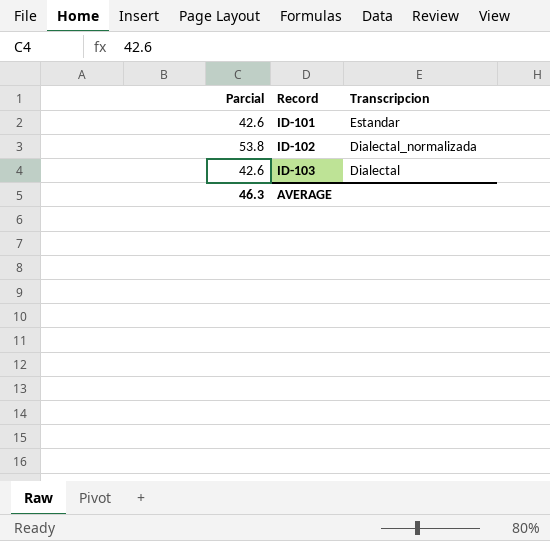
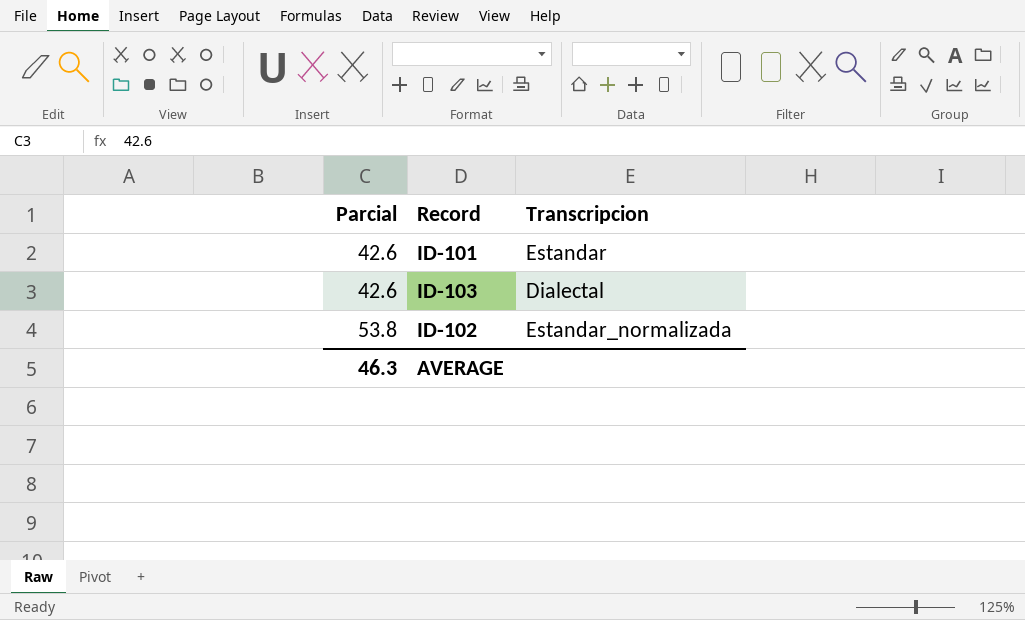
row order: Record ascending -> Parcial ascending
ID-102 | Transcripcion: Dialectal_normalizada -> Estandar_normalizada

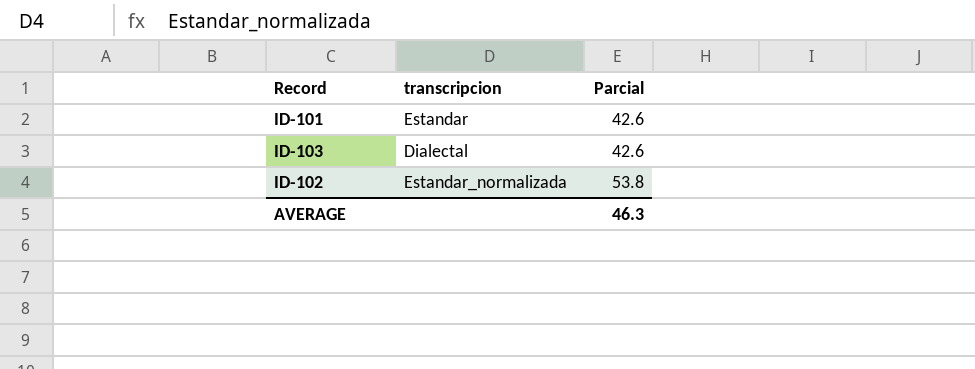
column name: Transcripcion -> transcripcion
column Parcial | position: 1 -> 3

